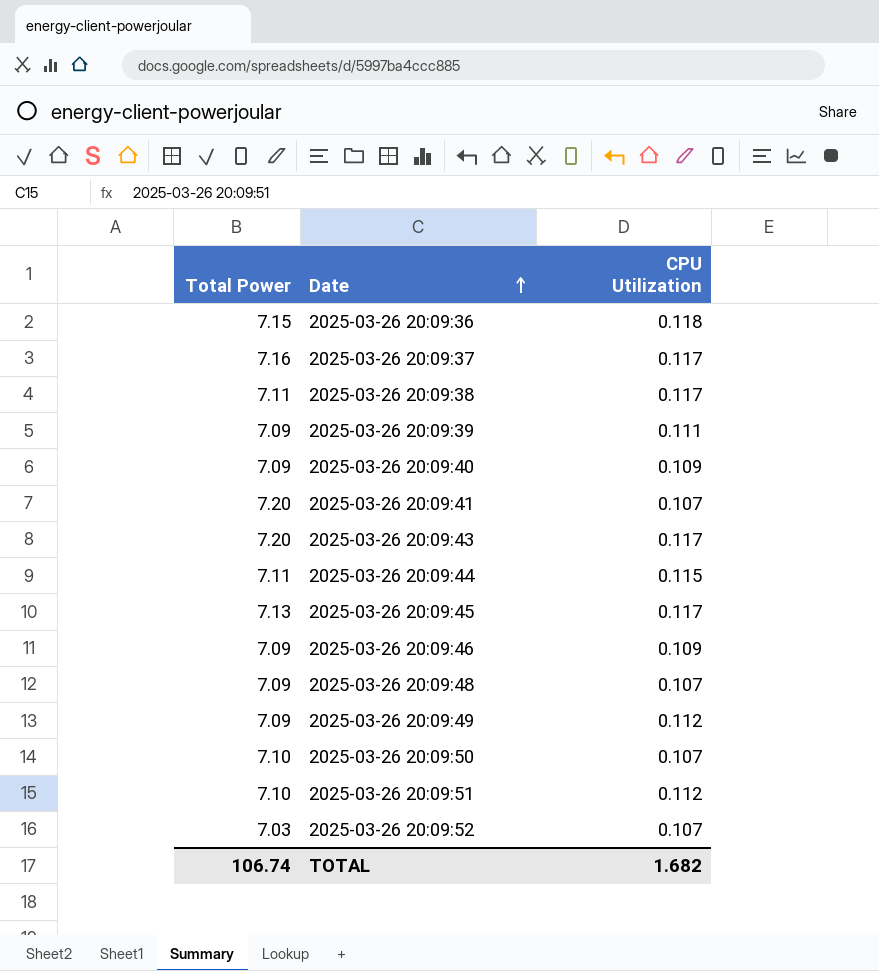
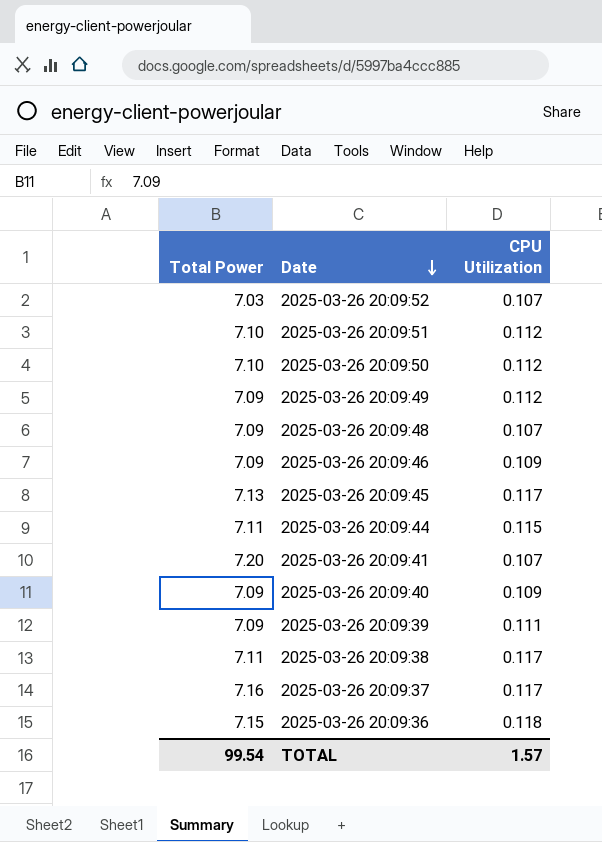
row order: Date ascending -> Date descending
row 2025-03-26 20:09:43: 7.20 | 0.117 -> none
2025-03-26 20:09:50 | CPU Utilization: 0.107 -> 0.112
TOTAL | Total Power: 106.74 -> 99.54
TOTAL | CPU Utilization: 1.682 -> 1.57

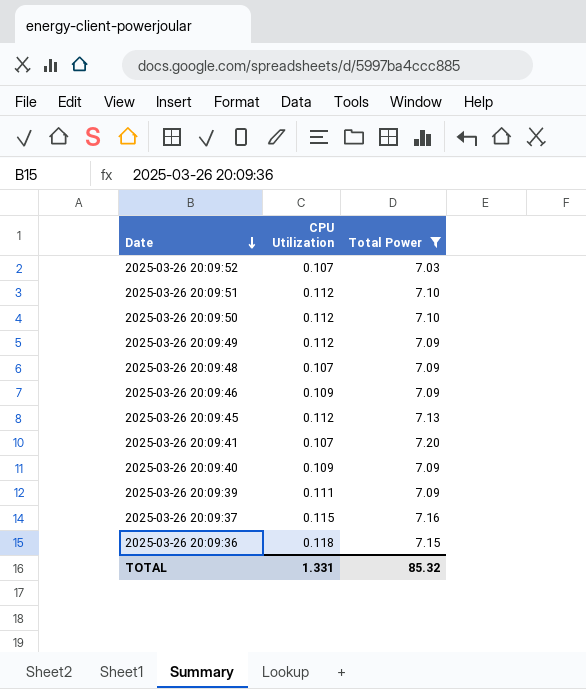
filter: none -> Total Power != 7.11
column Total Power | position: 1 -> 3
2025-03-26 20:09:45 | CPU Utilization: 0.117 -> 0.112
2025-03-26 20:09:37 | CPU Utilization: 0.117 -> 0.115
TOTAL | CPU Utilization: 1.57 -> 1.331
TOTAL | Total Power: 99.54 -> 85.32

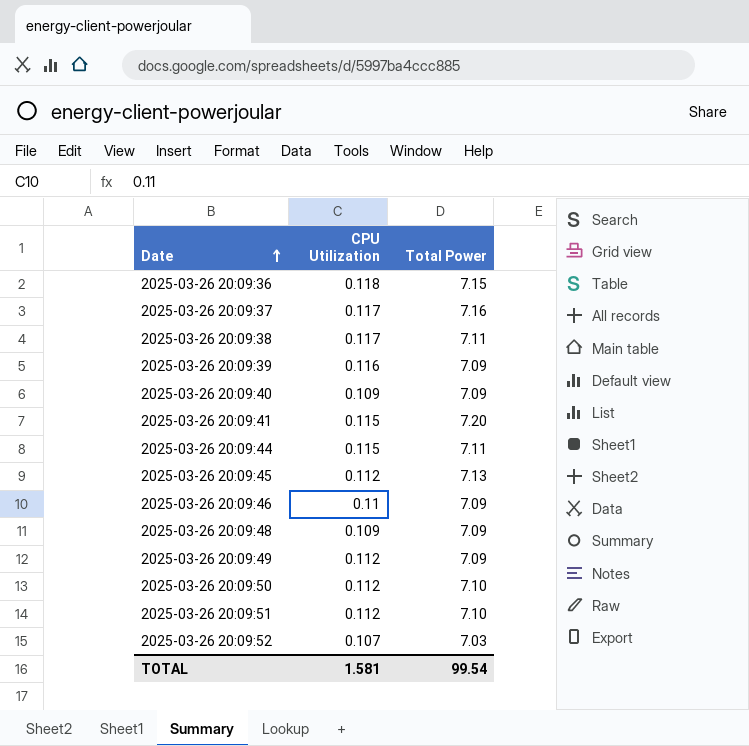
filter: Total Power != 7.11 -> none
row order: Date descending -> Date ascending
2025-03-26 20:09:37 | CPU Utilization: 0.115 -> 0.117
2025-03-26 20:09:39 | CPU Utilization: 0.111 -> 0.116
2025-03-26 20:09:41 | CPU Utilization: 0.107 -> 0.115
2025-03-26 20:09:46 | CPU Utilization: 0.109 -> 0.11
2025-03-26 20:09:48 | CPU Utilization: 0.107 -> 0.109
TOTAL | CPU Utilization: 1.331 -> 1.581
TOTAL | Total Power: 85.32 -> 99.54

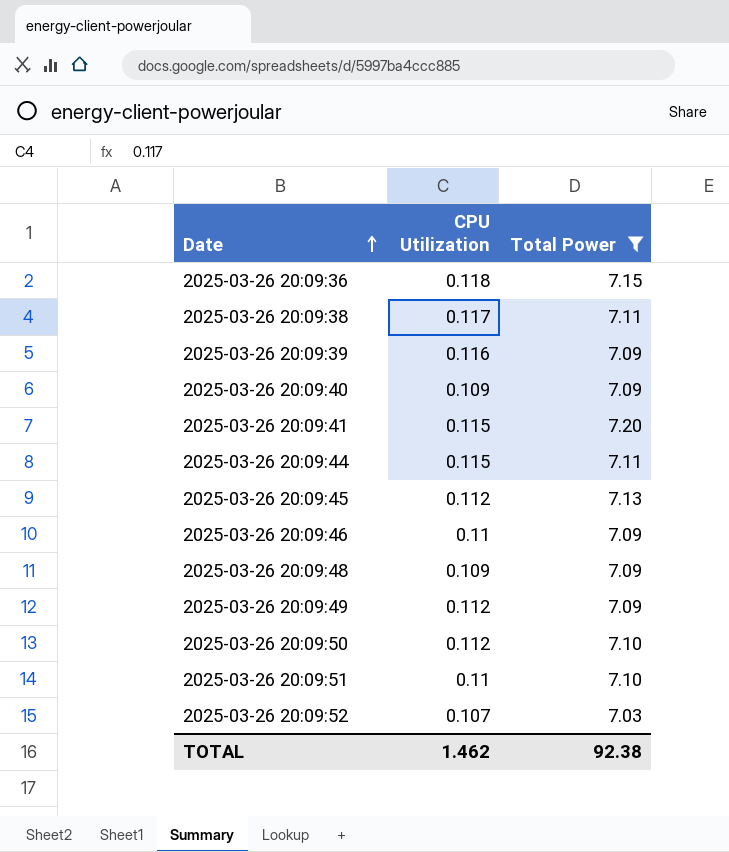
filter: none -> Total Power != 7.16
2025-03-26 20:09:51 | CPU Utilization: 0.112 -> 0.11
TOTAL | CPU Utilization: 1.581 -> 1.462
TOTAL | Total Power: 99.54 -> 92.38

